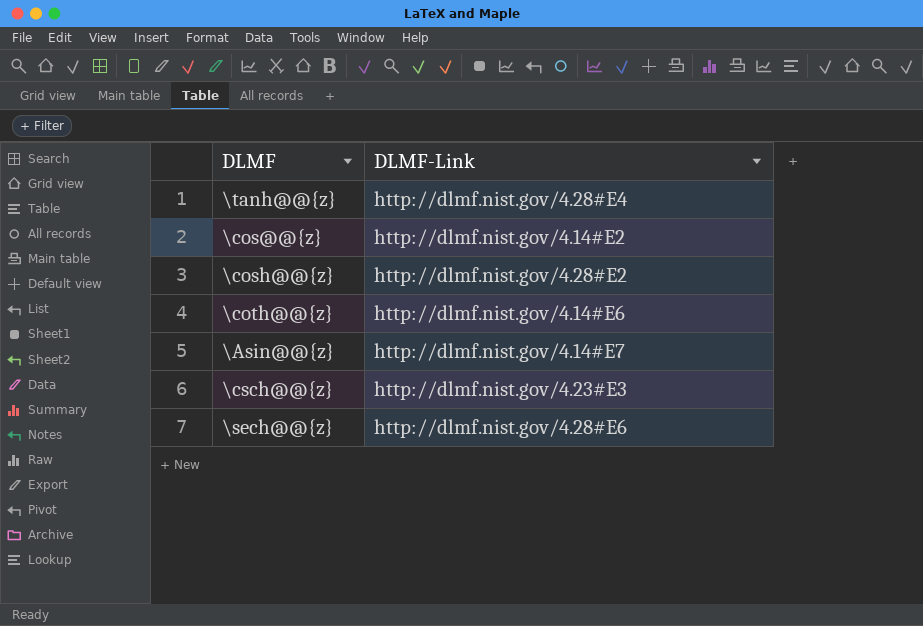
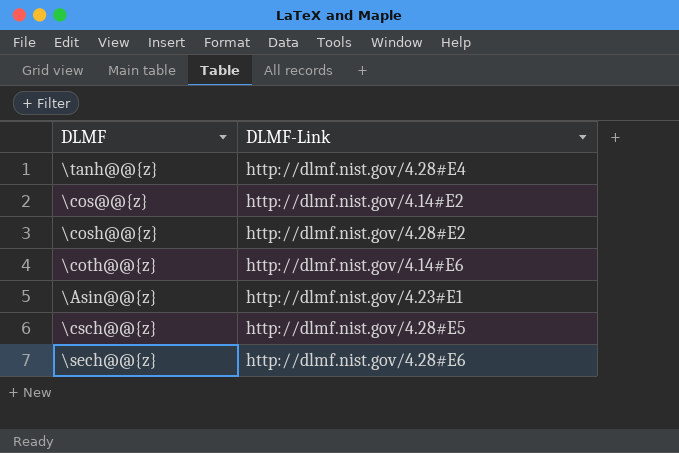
\Asin@@{z} | DLMF-Link: http://dlmf.nist.gov/4.14#E7 -> http://dlmf.nist.gov/4.23#E1
\csch@@{z} | DLMF-Link: http://dlmf.nist.gov/4.23#E3 -> http://dlmf.nist.gov/4.28#E5

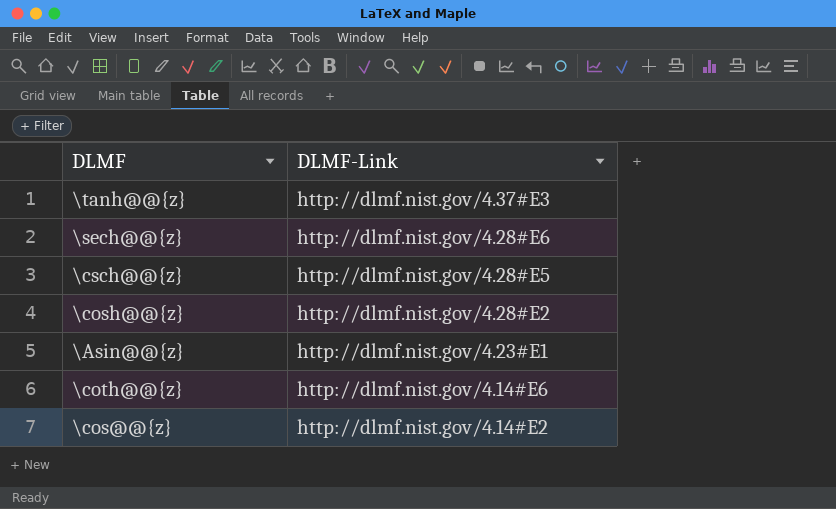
row order: none -> DLMF-Link descending
\tanh@@{z} | DLMF-Link: http://dlmf.nist.gov/4.28#E4 -> http://dlmf.nist.gov/4.37#E3

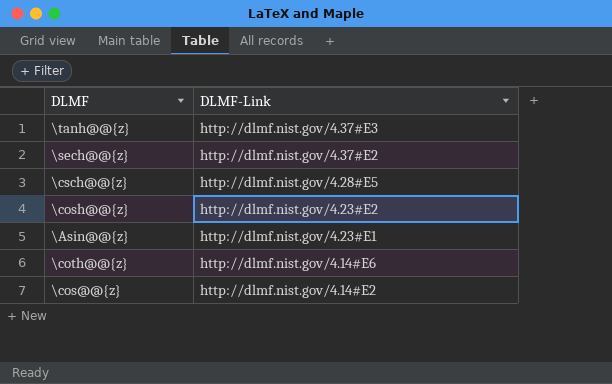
\sech@@{z} | DLMF-Link: http://dlmf.nist.gov/4.28#E6 -> http://dlmf.nist.gov/4.37#E2
\cosh@@{z} | DLMF-Link: http://dlmf.nist.gov/4.28#E2 -> http://dlmf.nist.gov/4.23#E2

